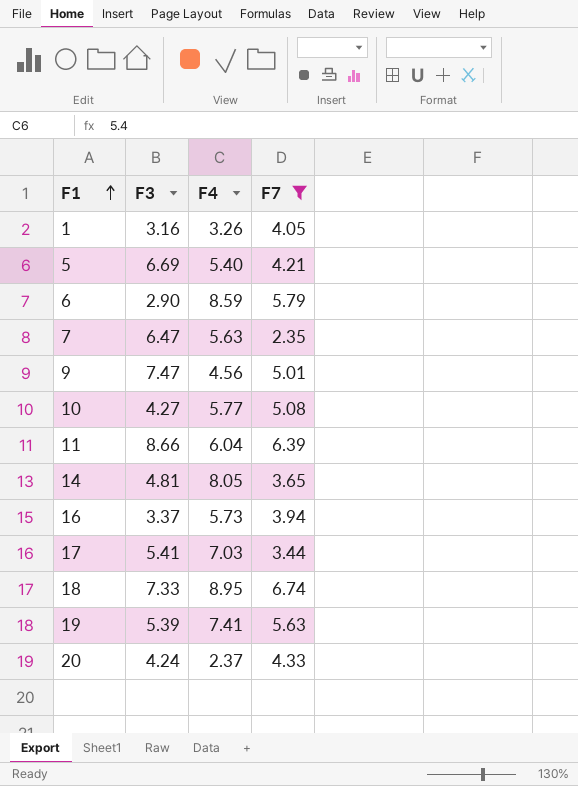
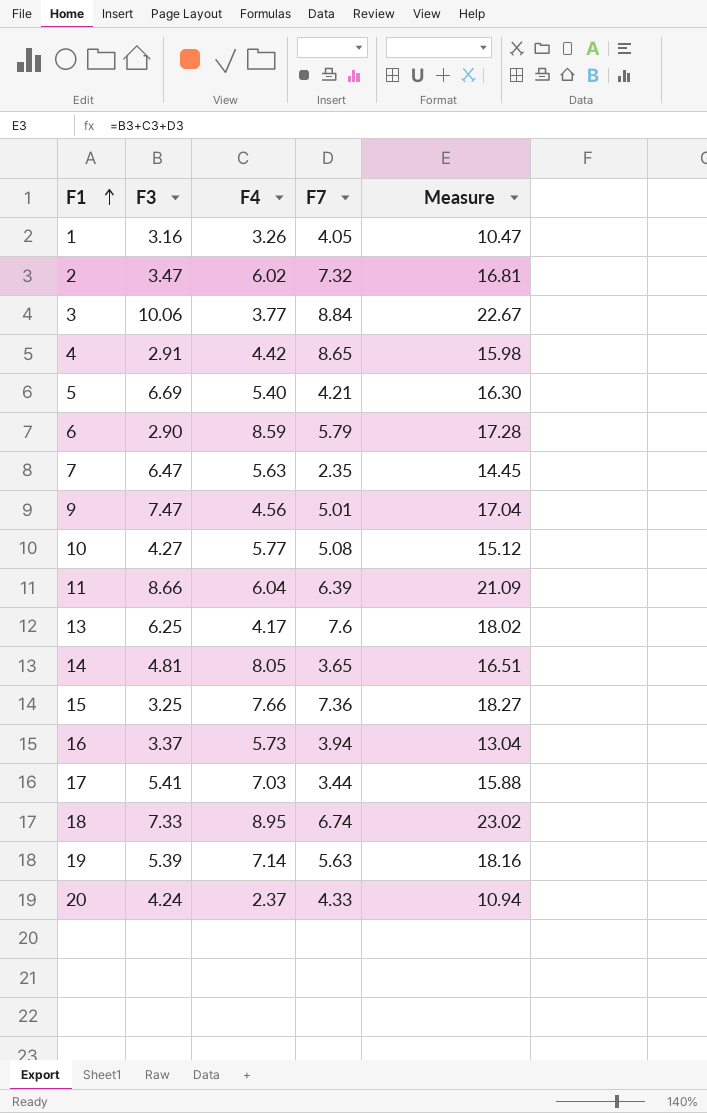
filter: F7 <= 6.74 -> none
column Measure | formula: none -> [F3] + [F4] + [F7]
19 | F4: 7.41 -> 7.14

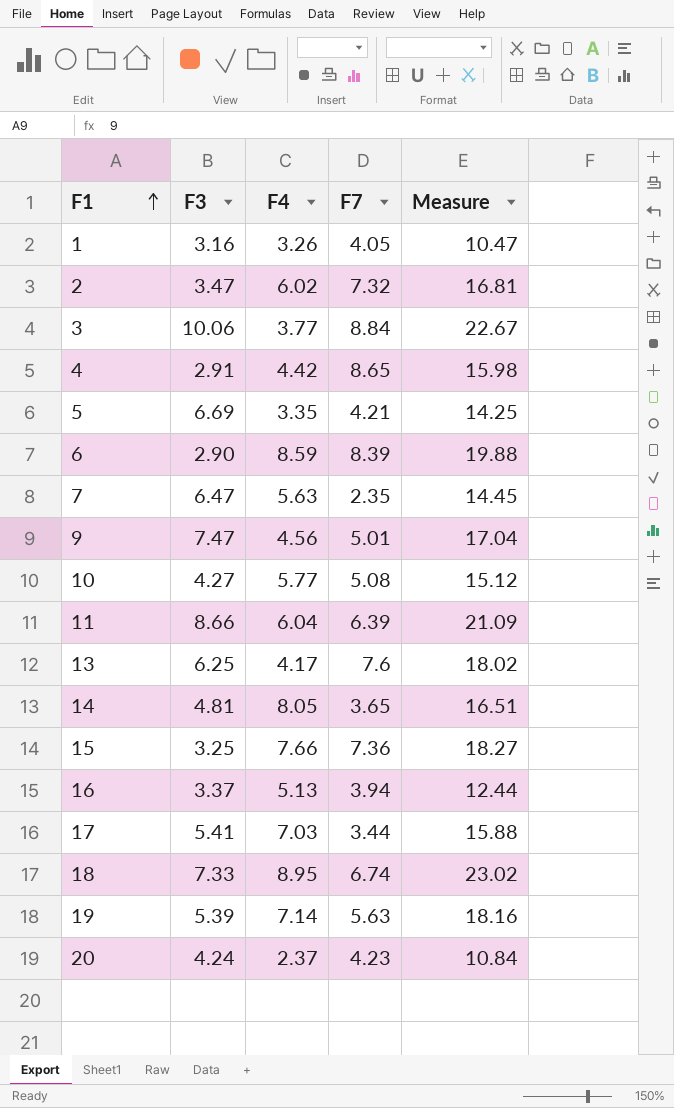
5 | F4: 5.40 -> 3.35
5 | Measure: 16.30 -> 14.25
6 | F7: 5.79 -> 8.39
6 | Measure: 17.28 -> 19.88
16 | F4: 5.73 -> 5.13
16 | Measure: 13.04 -> 12.44
20 | F7: 4.33 -> 4.23
20 | Measure: 10.94 -> 10.84

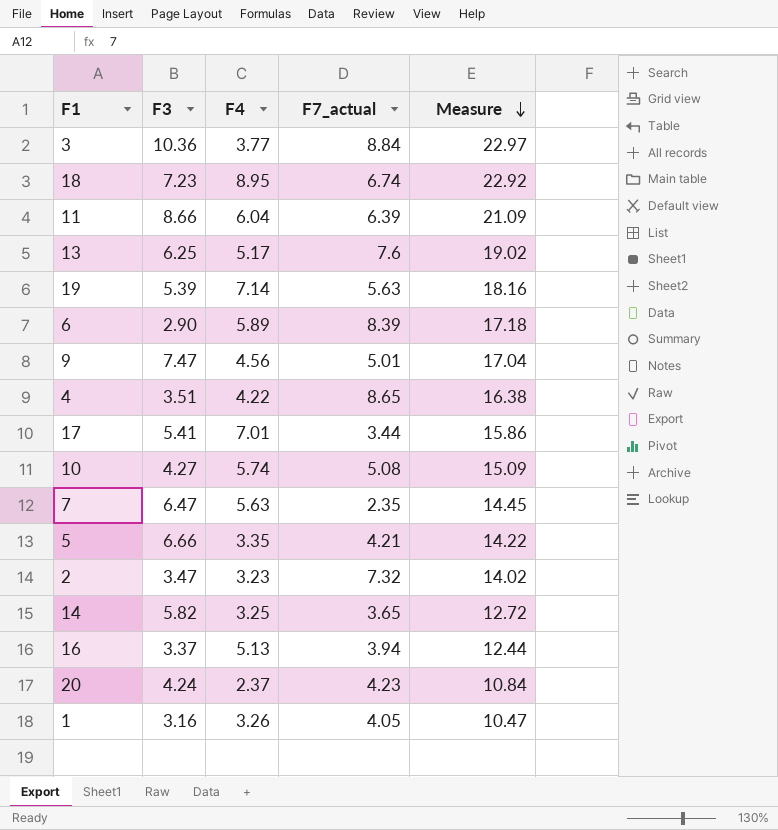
row order: F1 ascending -> Measure descending
column name: F7 -> F7_actual
row 15: 3.25 | 7.66 | 7.36 | 18.27 -> none
3 | F3: 10.06 -> 10.36
3 | Measure: 22.67 -> 22.97
18 | F3: 7.33 -> 7.23
18 | Measure: 23.02 -> 22.92
13 | F4: 4.17 -> 5.17
13 | Measure: 18.02 -> 19.02
6 | F4: 8.59 -> 5.89
6 | Measure: 19.88 -> 17.18
4 | F3: 2.91 -> 3.51
4 | F4: 4.42 -> 4.22
4 | Measure: 15.98 -> 16.38
17 | F4: 7.03 -> 7.01
17 | Measure: 15.88 -> 15.86
10 | F4: 5.77 -> 5.74
10 | Measure: 15.12 -> 15.09
5 | F3: 6.69 -> 6.66
5 | Measure: 14.25 -> 14.22
2 | F4: 6.02 -> 3.23
2 | Measure: 16.81 -> 14.02
14 | F3: 4.81 -> 5.82
14 | F4: 8.05 -> 3.25
14 | Measure: 16.51 -> 12.72

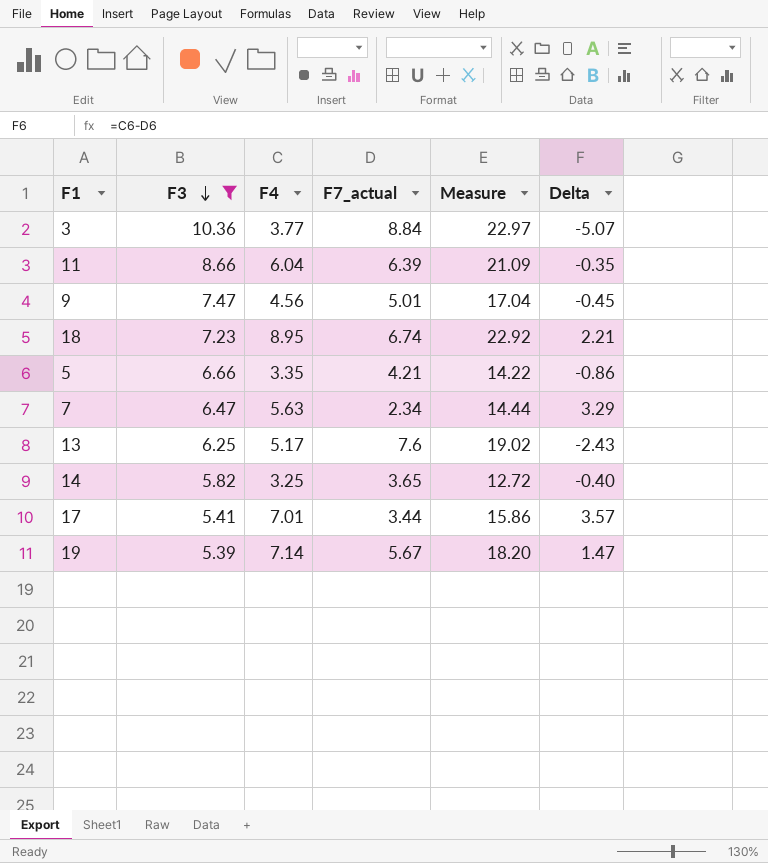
filter: none -> F3 >= 5.39
row order: Measure descending -> F3 descending
column Delta | formula: none -> [F4] - [F7_actual]
7 | F7_actual: 2.35 -> 2.34
7 | Measure: 14.45 -> 14.44
19 | F7_actual: 5.63 -> 5.67
19 | Measure: 18.16 -> 18.20

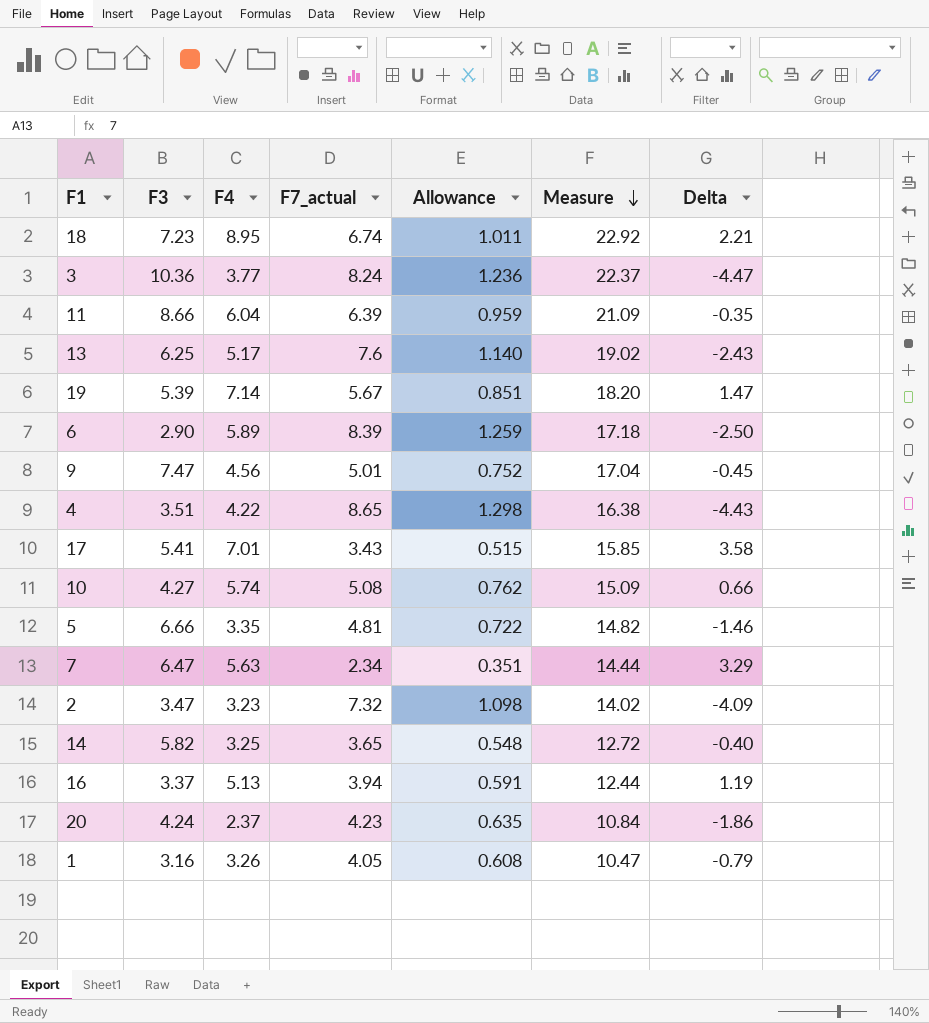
filter: F3 >= 5.39 -> none
row order: F3 descending -> Measure descending
column Allowance | formula: none -> [F7_actual] * 0.15
3 | F7_actual: 8.84 -> 8.24
3 | Measure: 22.97 -> 22.37
3 | Delta: -5.07 -> -4.47
17 | F7_actual: 3.44 -> 3.43
17 | Measure: 15.86 -> 15.85
17 | Delta: 3.57 -> 3.58
5 | F7_actual: 4.21 -> 4.81
5 | Measure: 14.22 -> 14.82
5 | Delta: -0.86 -> -1.46

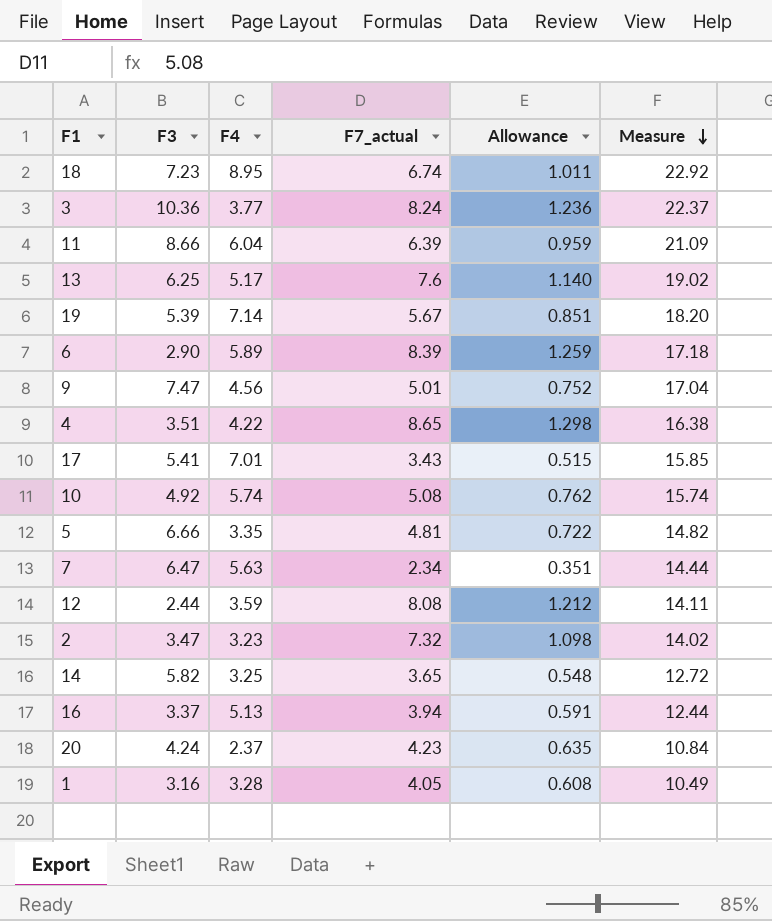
column Delta | formula: [F4] - [F7_actual] -> none
10 | F3: 4.27 -> 4.92
10 | Measure: 15.09 -> 15.74
row 12: none -> 2.44 | 3.59 | 8.08 | 1.212 | 14.11
1 | F4: 3.26 -> 3.28
1 | Measure: 10.47 -> 10.49

